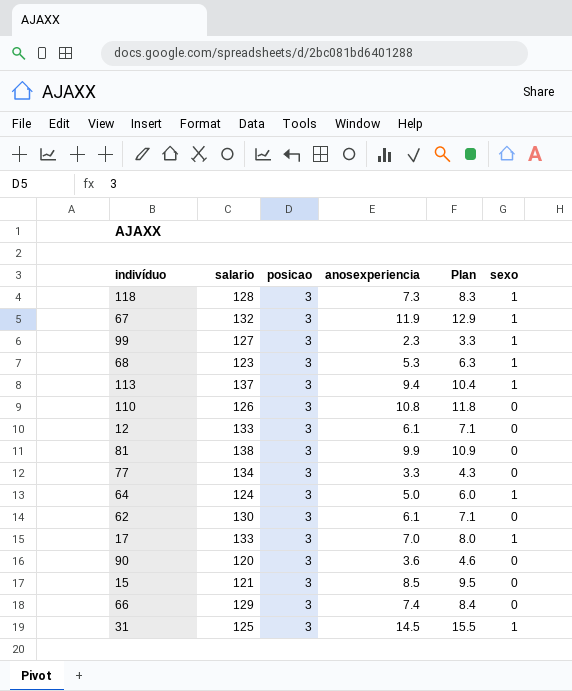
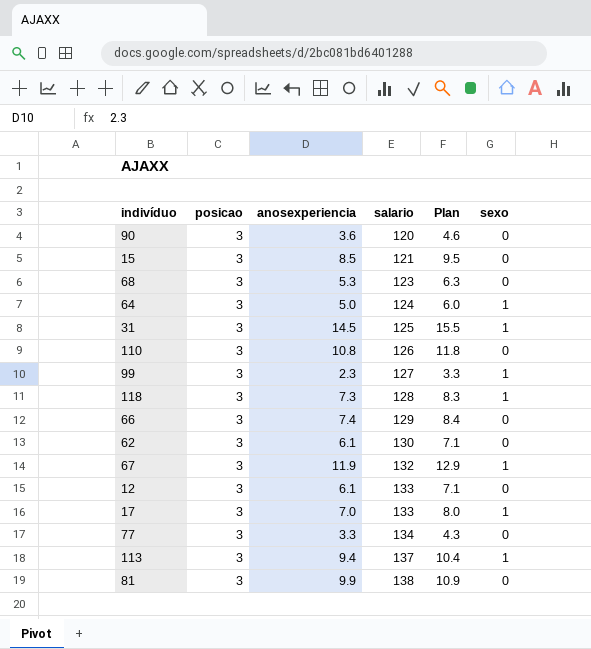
row order: none -> salario ascending
column salario | position: 2 -> 4
68 | sexo: 1 -> 0

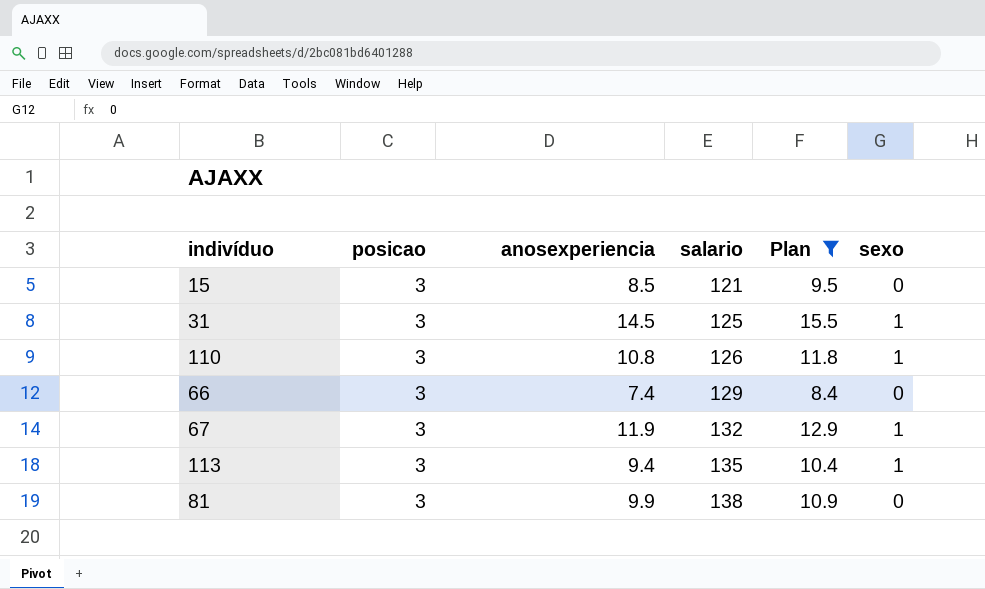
filter: none -> Plan >= 8.4
110 | sexo: 0 -> 1
113 | salario: 137 -> 135

